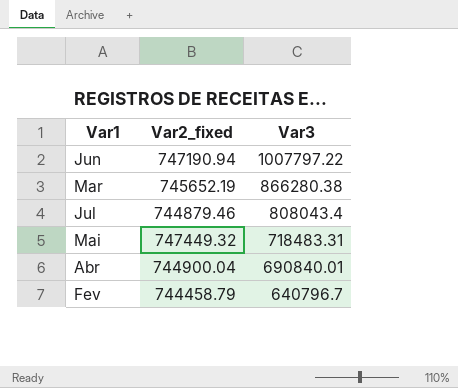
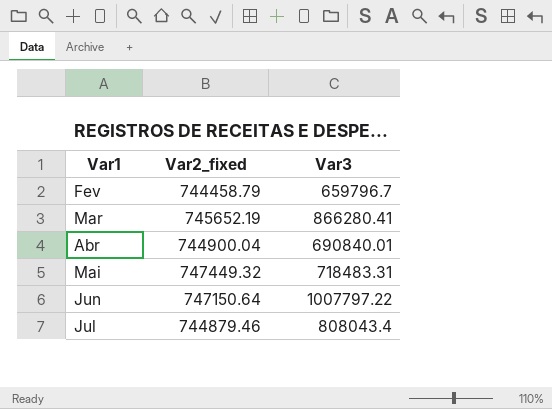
row order: Var3 descending -> Var1 ascending
Fev | Var3: 640796.7 -> 659796.7
Mar | Var3: 866280.38 -> 866280.41
Jun | Var2_fixed: 747190.94 -> 747150.64

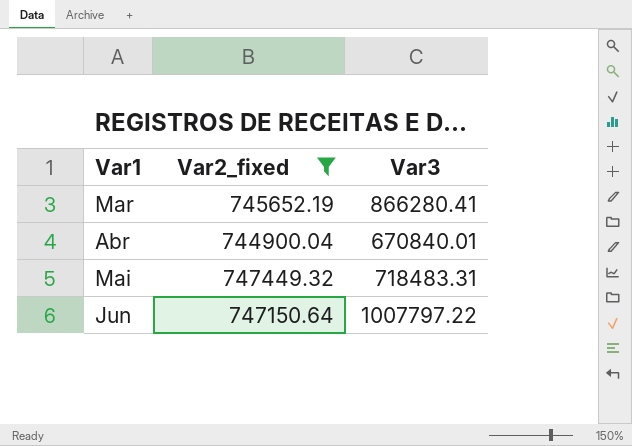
filter: none -> Var2_fixed >= 744900.04
Abr | Var3: 690840.01 -> 670840.01

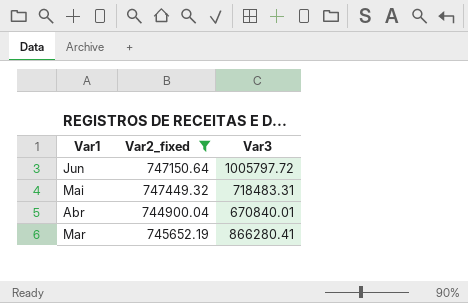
row order: Var1 ascending -> Var1 descending
Jun | Var3: 1007797.22 -> 1005797.72

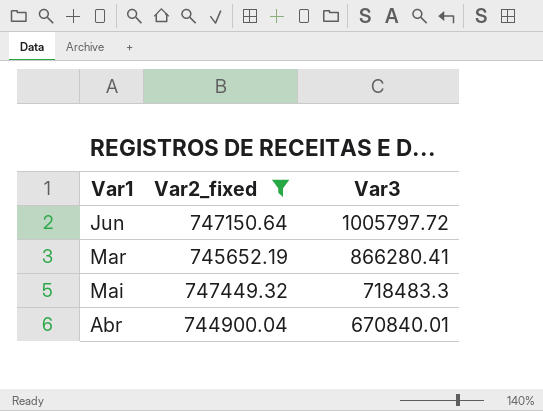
row order: Var1 descending -> Var3 descending
Mai | Var3: 718483.31 -> 718483.3

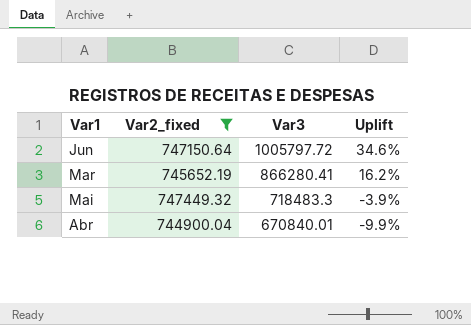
column Uplift | formula: none -> ([Var3] - [Var2_fixed]) / [Var2_fixed]

